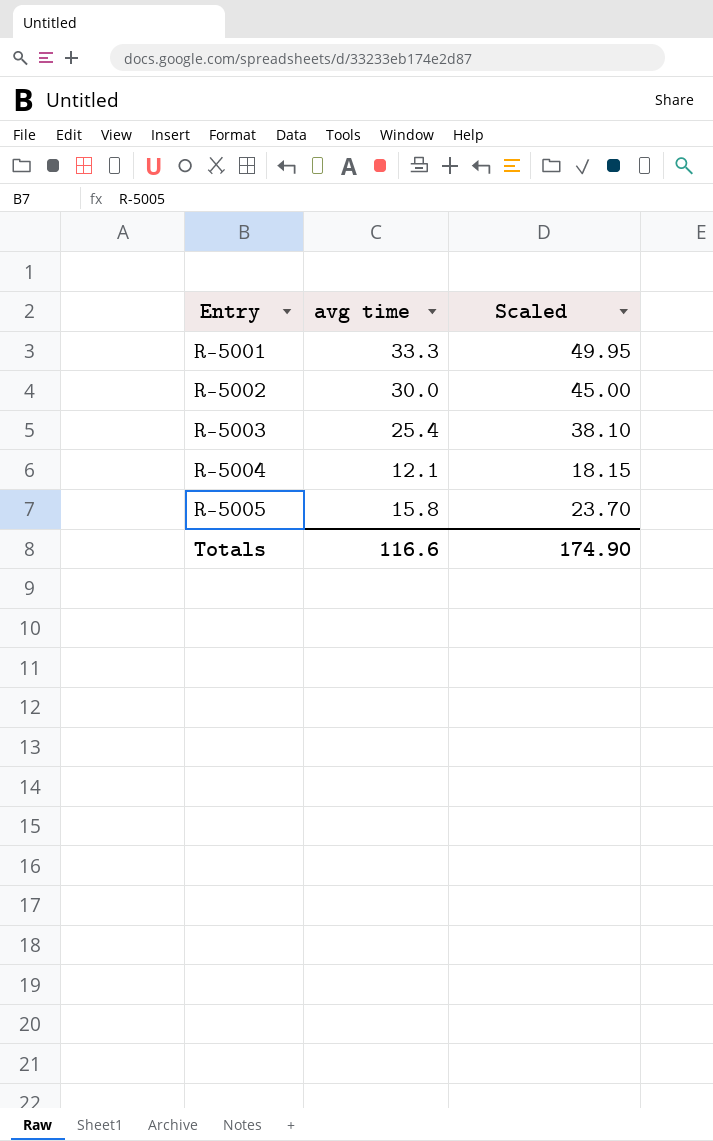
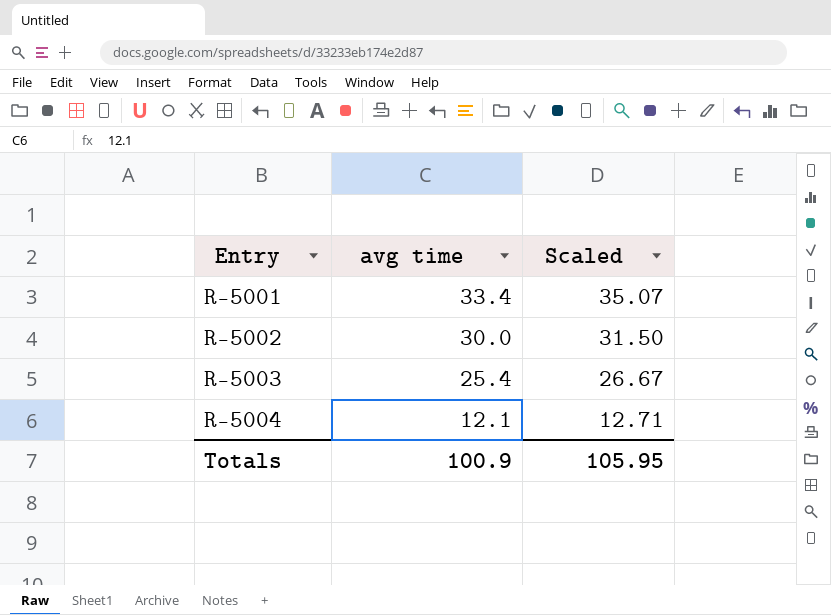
column Scaled | formula: [avg time] * 1.5 -> [avg time] * 1.05
row R-5005: 15.8 | 23.70 -> none
R-5001 | avg time: 33.3 -> 33.4
Totals | avg time: 116.6 -> 100.9
Totals | Scaled: 174.90 -> 105.95

